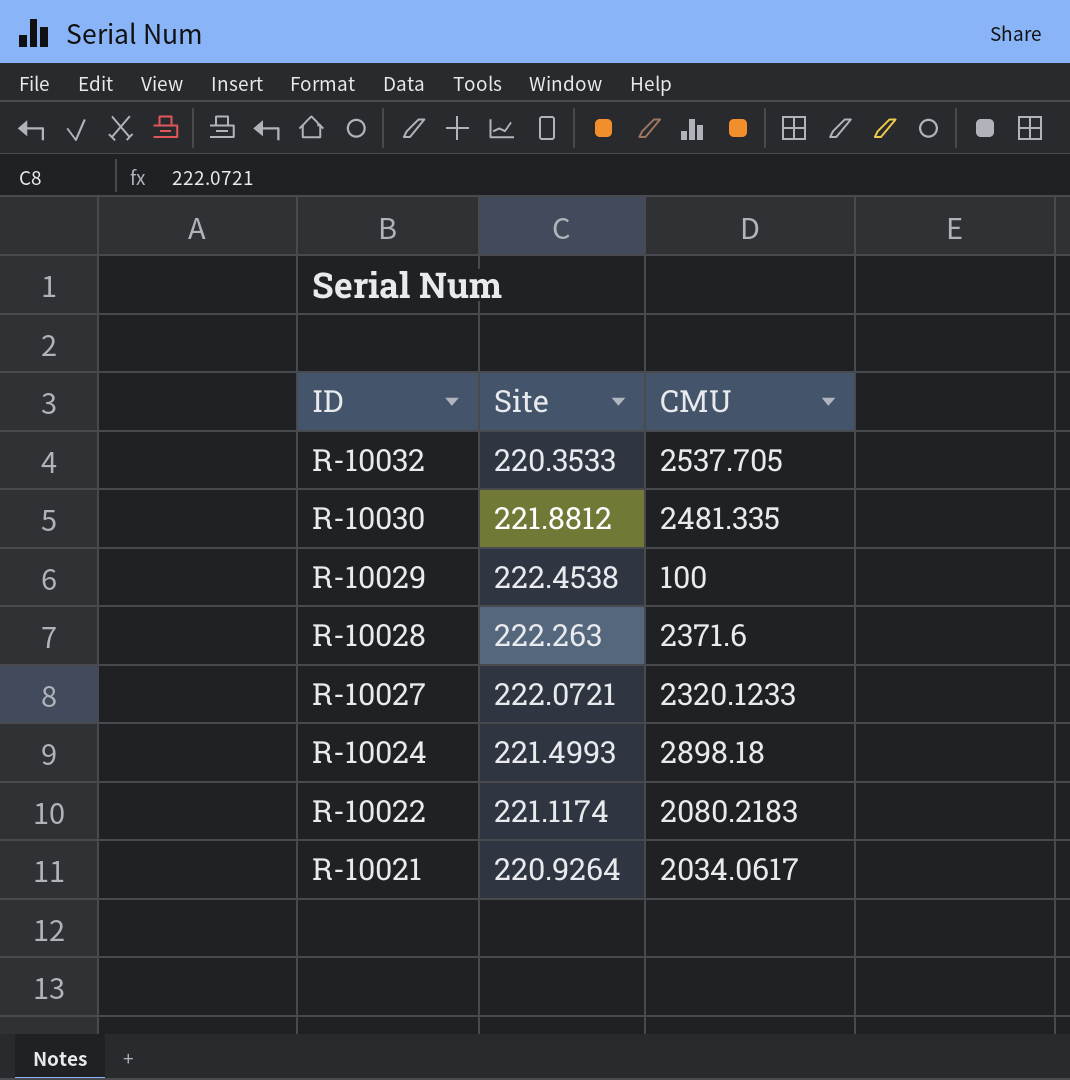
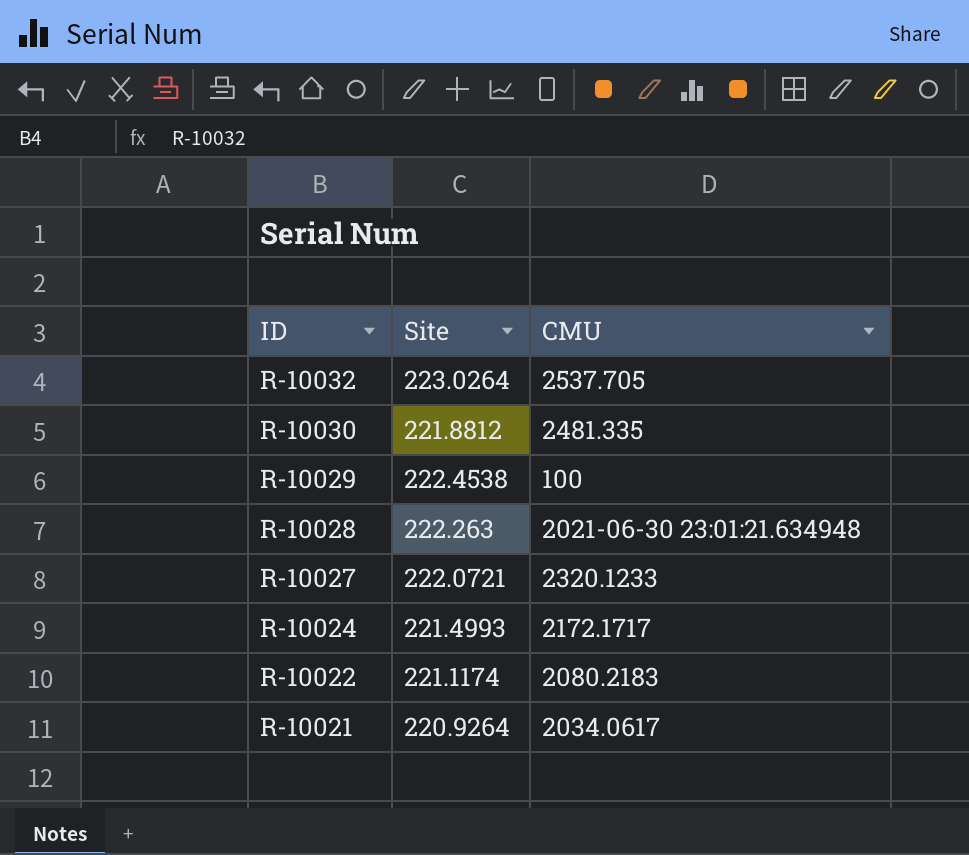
R-10032 | Site: 220.3533 -> 223.0264
R-10028 | CMU: 2371.6 -> 2021-06-30 23:01:21.634948
R-10024 | CMU: 2898.18 -> 2172.1717

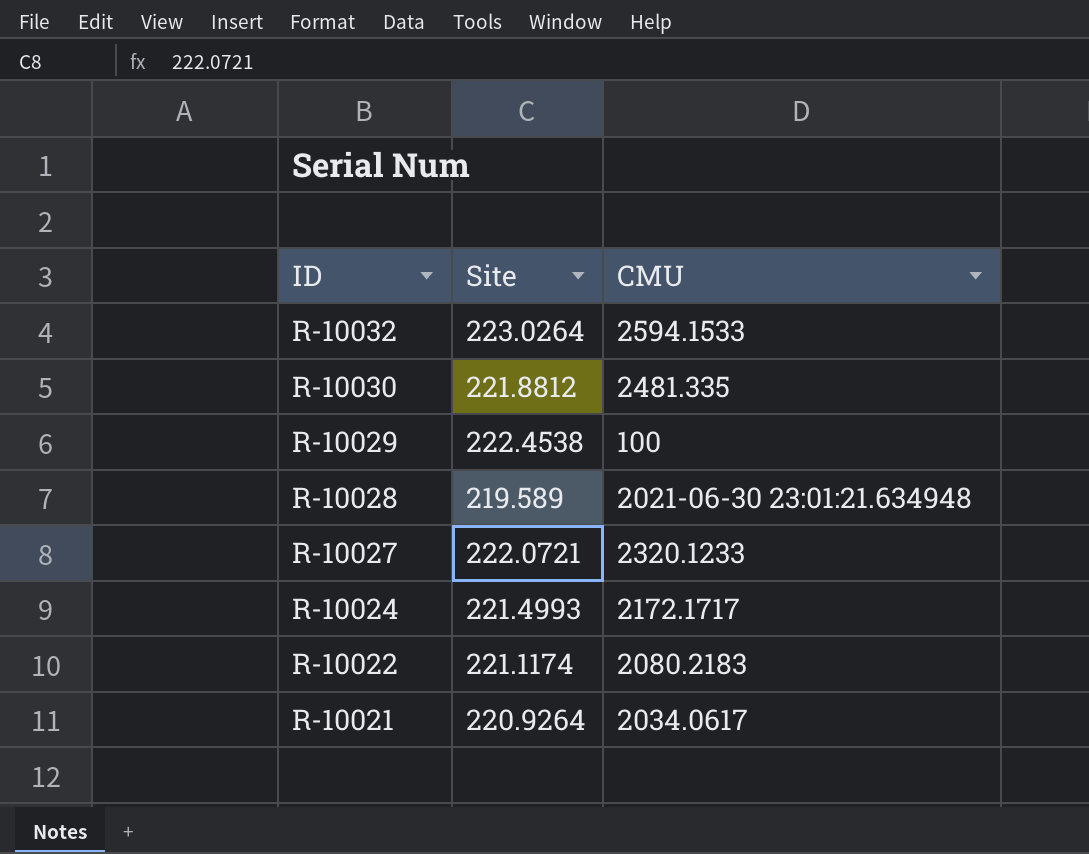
R-10032 | CMU: 2537.705 -> 2594.1533
R-10028 | Site: 222.263 -> 219.589

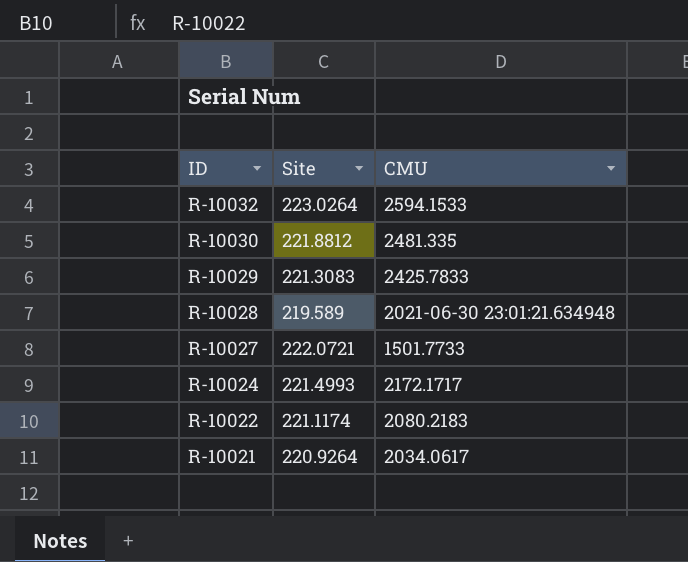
R-10029 | Site: 222.4538 -> 221.3083
R-10029 | CMU: 100 -> 2425.7833
R-10027 | CMU: 2320.1233 -> 1501.7733

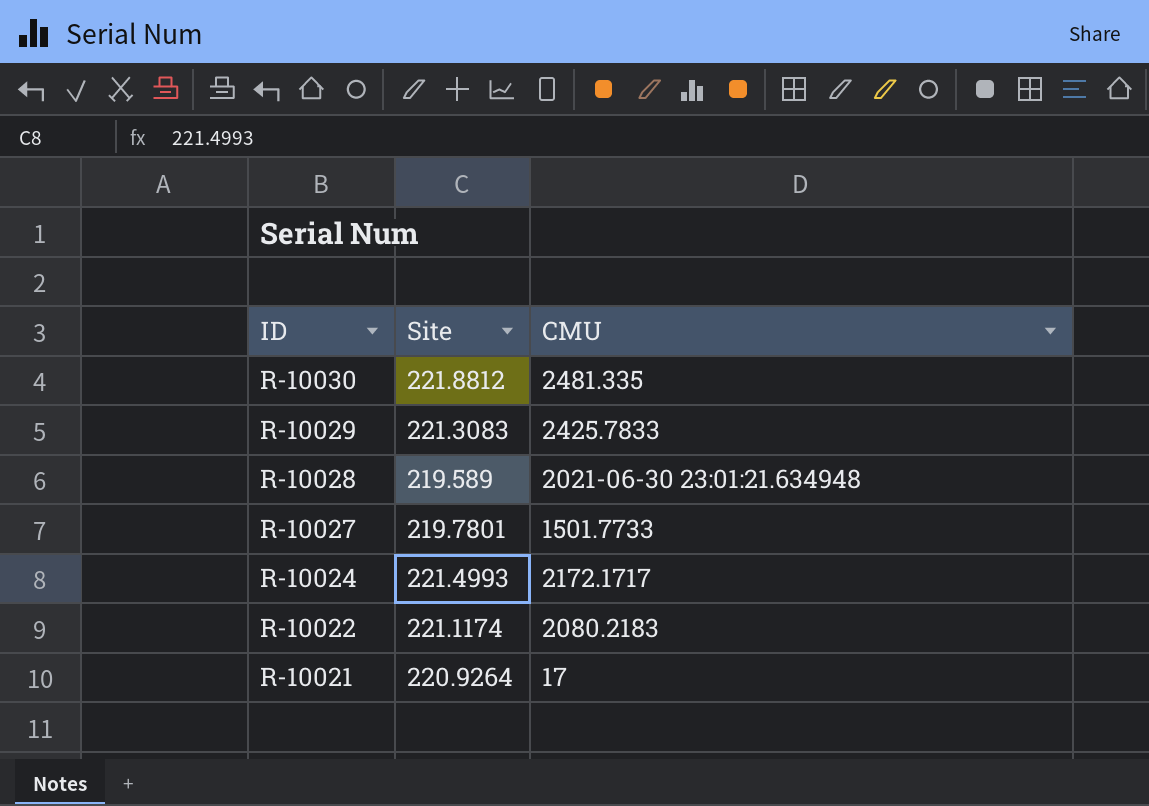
row R-10032: 223.0264 | 2594.1533 -> none
R-10027 | Site: 222.0721 -> 219.7801
R-10021 | CMU: 2034.0617 -> 17

